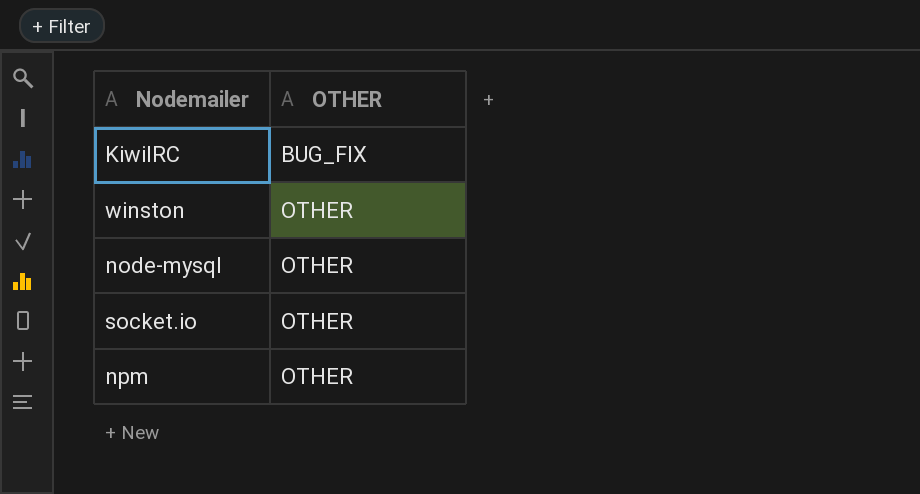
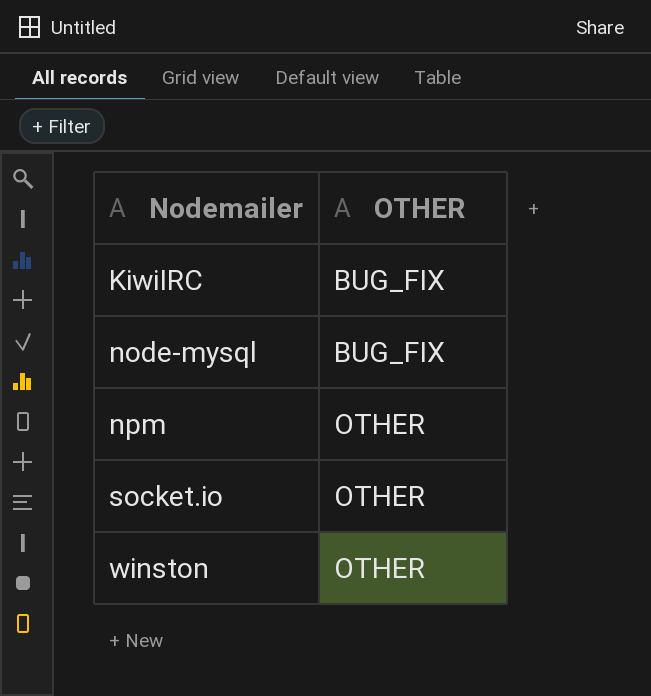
row order: OTHER ascending -> Nodemailer ascending
node-mysql | OTHER: OTHER -> BUG_FIX

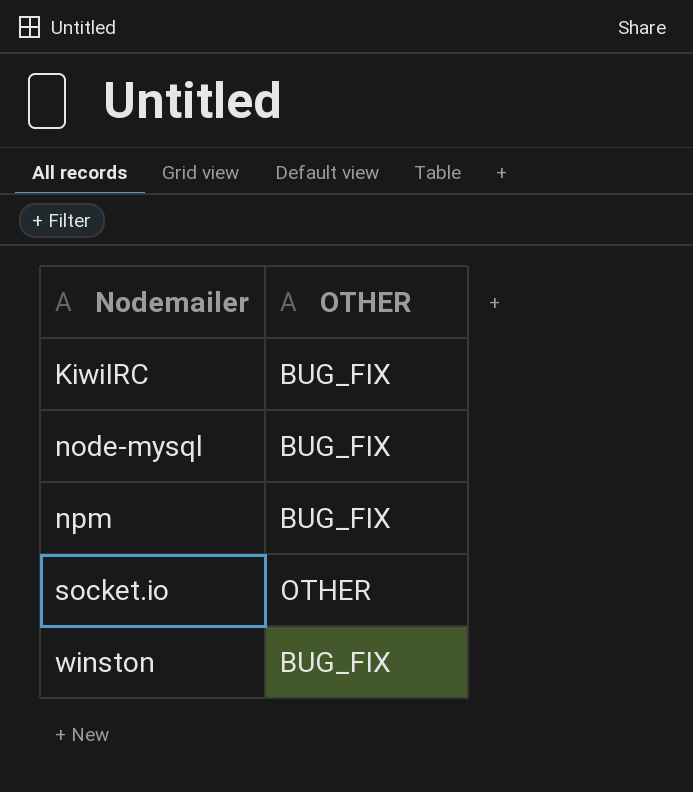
npm | OTHER: OTHER -> BUG_FIX
winston | OTHER: OTHER -> BUG_FIX

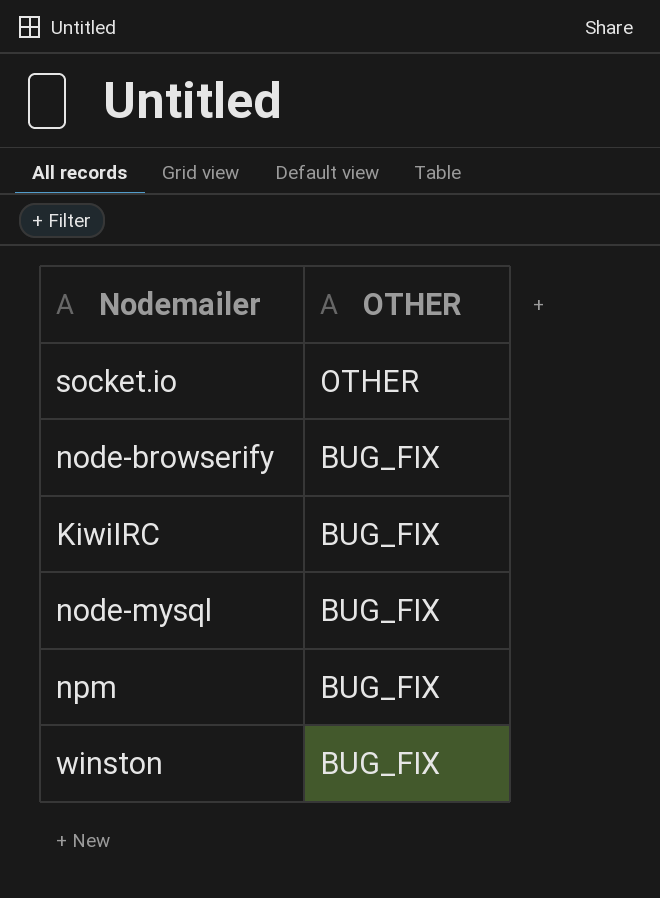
row order: Nodemailer ascending -> OTHER descending
row node-browserify: none -> BUG_FIX

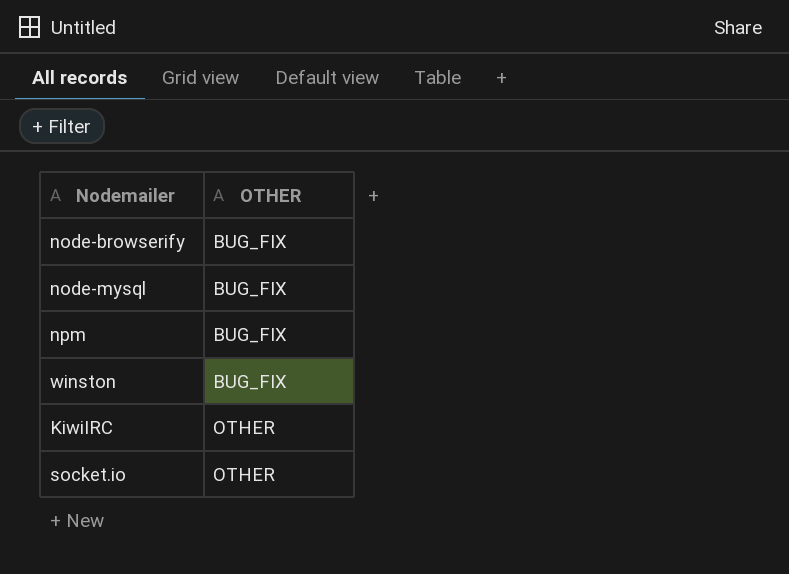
row order: OTHER descending -> OTHER ascending
KiwiIRC | OTHER: BUG_FIX -> OTHER

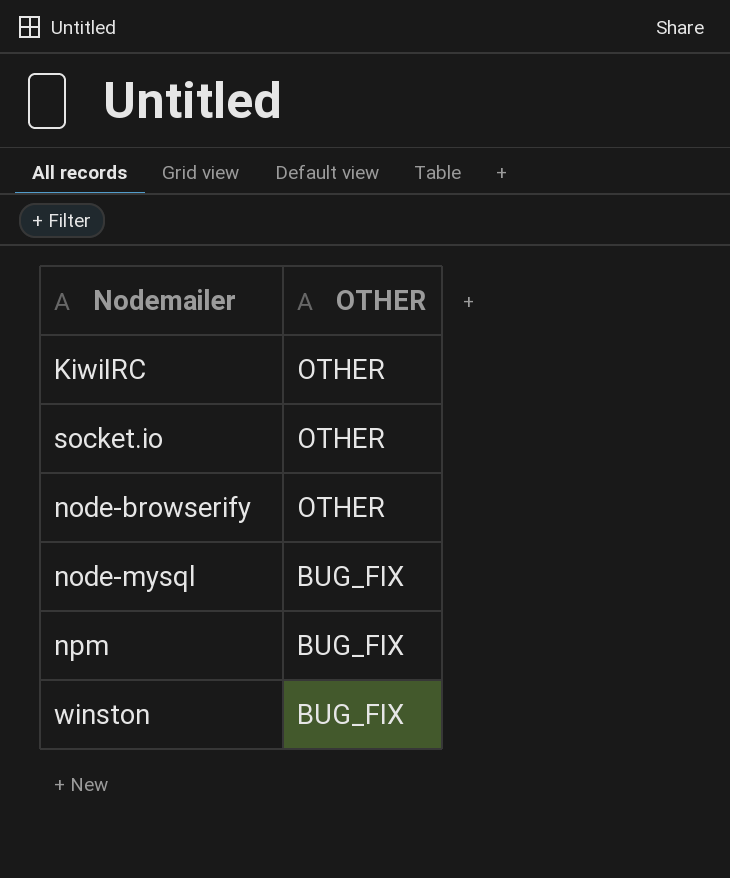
row order: OTHER ascending -> OTHER descending
node-browserify | OTHER: BUG_FIX -> OTHER

